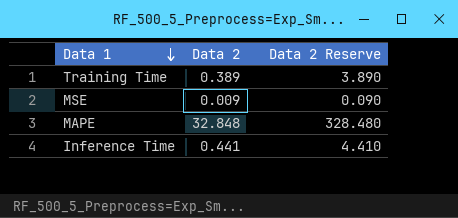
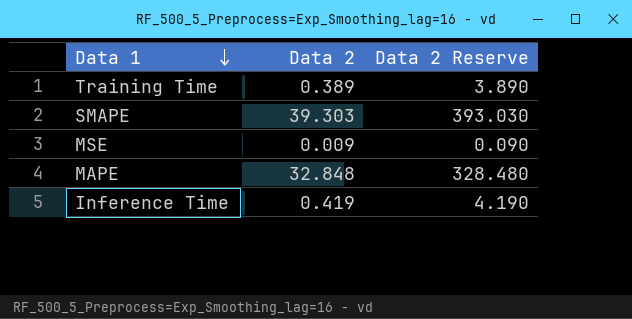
row SMAPE: none -> 39.303 | 393.030
Inference Time | Data 2: 0.441 -> 0.419
Inference Time | Data 2 Reserve: 4.410 -> 4.190

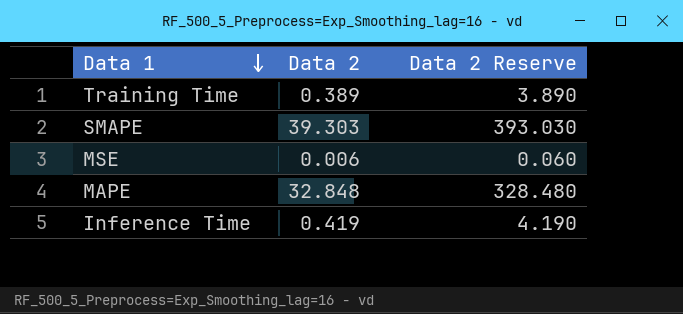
MSE | Data 2: 0.009 -> 0.006
MSE | Data 2 Reserve: 0.090 -> 0.060

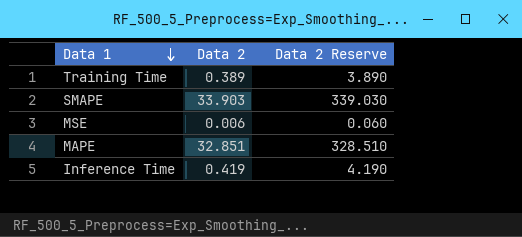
SMAPE | Data 2: 39.303 -> 33.903
SMAPE | Data 2 Reserve: 393.030 -> 339.030
MAPE | Data 2: 32.848 -> 32.851
MAPE | Data 2 Reserve: 328.480 -> 328.510

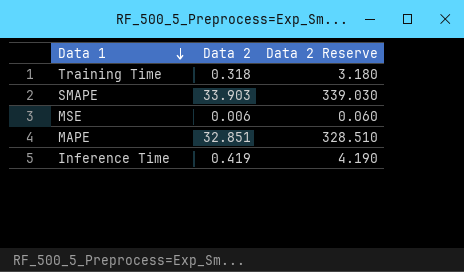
Training Time | Data 2: 0.389 -> 0.318
Training Time | Data 2 Reserve: 3.890 -> 3.180

